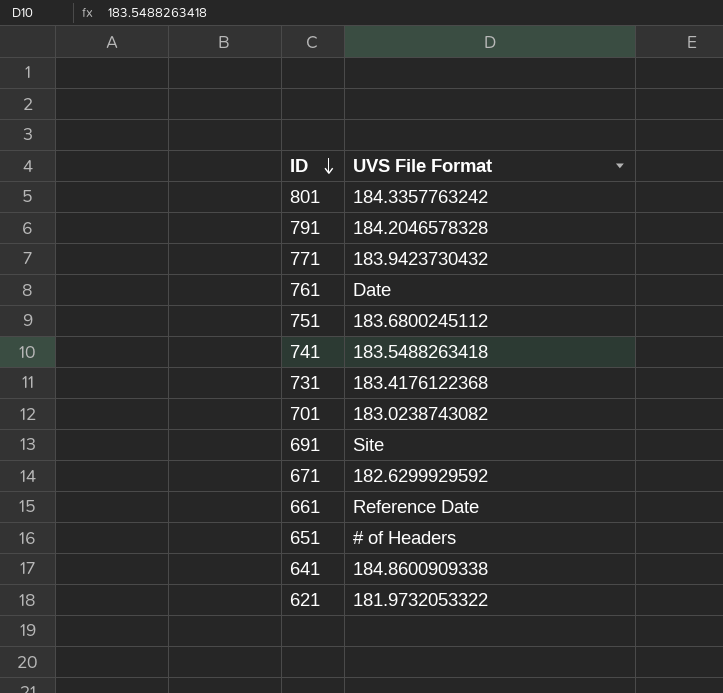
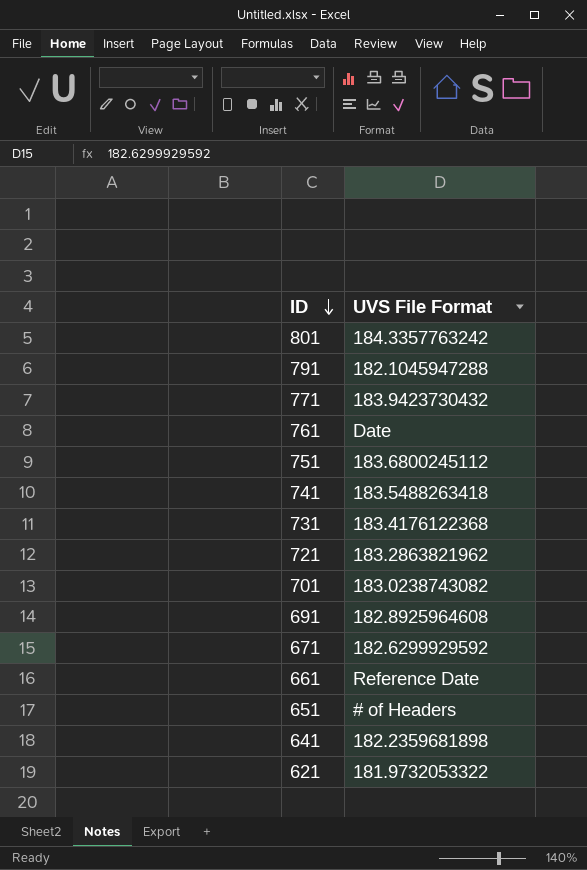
791 | UVS File Format: 184.2046578328 -> 182.1045947288
row 721: none -> 183.2863821962
691 | UVS File Format: Site -> 182.8925964608
641 | UVS File Format: 184.8600909338 -> 182.2359681898

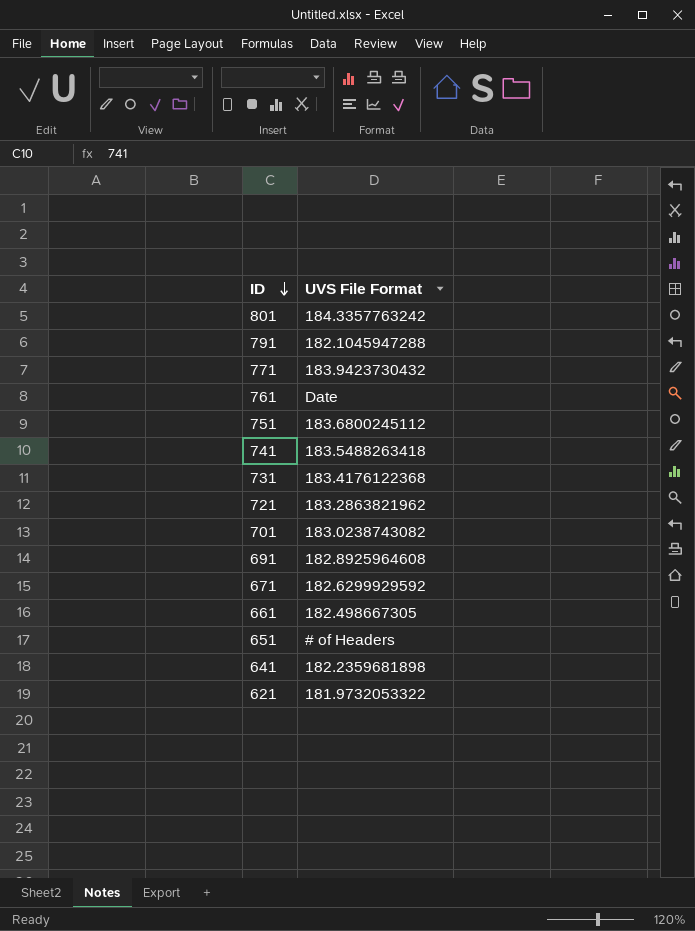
661 | UVS File Format: Reference Date -> 182.498667305

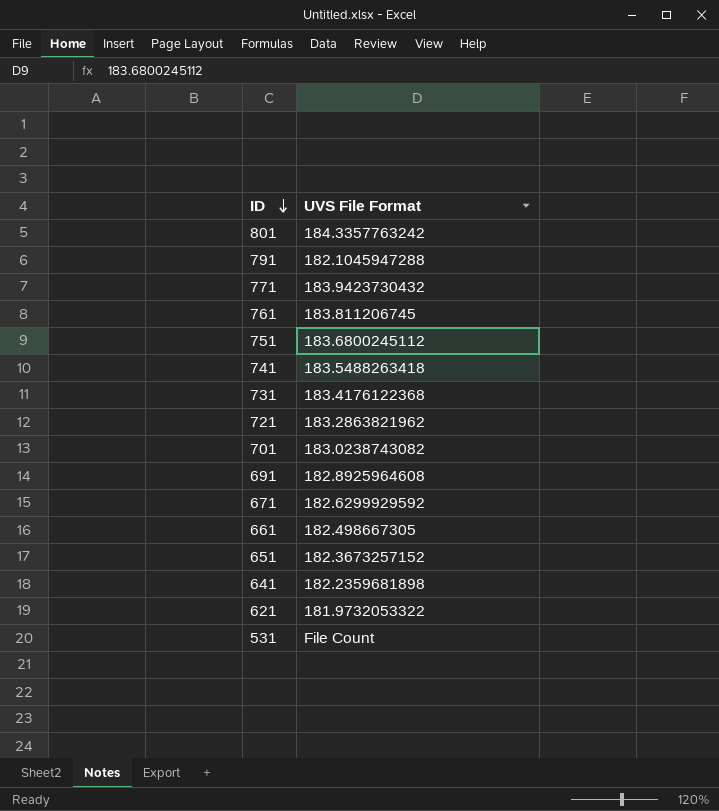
761 | UVS File Format: Date -> 183.811206745
651 | UVS File Format: # of Headers -> 182.3673257152
row 531: none -> File Count

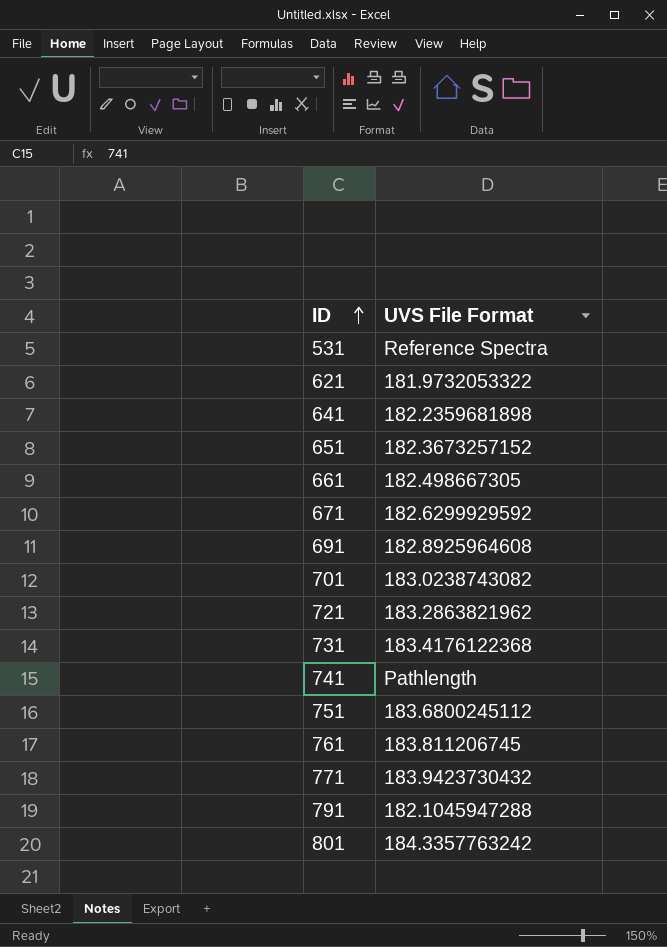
row order: ID descending -> ID ascending
531 | UVS File Format: File Count -> Reference Spectra
741 | UVS File Format: 183.5488263418 -> Pathlength

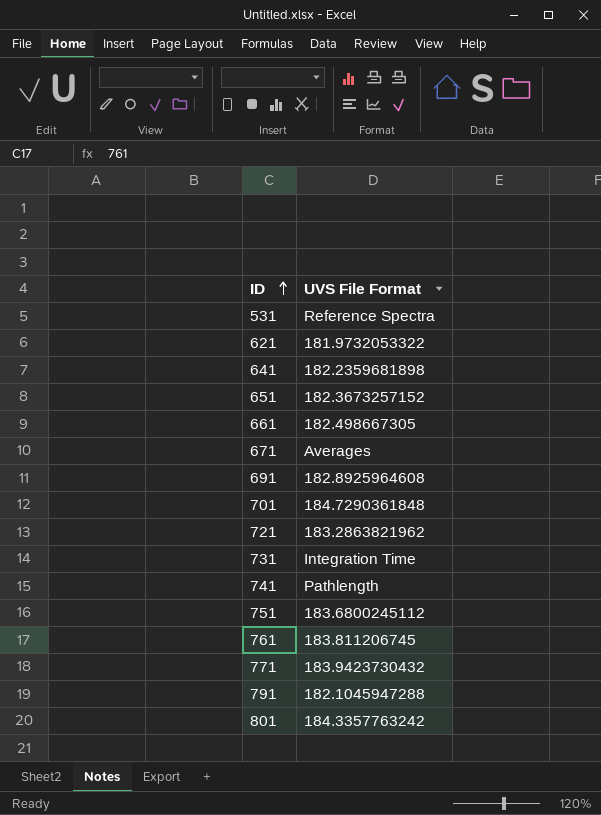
671 | UVS File Format: 182.6299929592 -> Averages
701 | UVS File Format: 183.0238743082 -> 184.7290361848
731 | UVS File Format: 183.4176122368 -> Integration Time

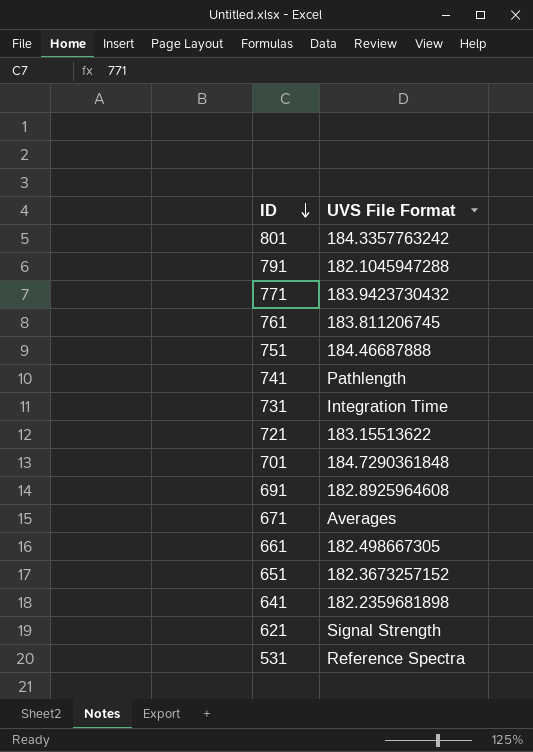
row order: ID ascending -> ID descending
751 | UVS File Format: 183.6800245112 -> 184.46687888
721 | UVS File Format: 183.2863821962 -> 183.15513622
621 | UVS File Format: 181.9732053322 -> Signal Strength

